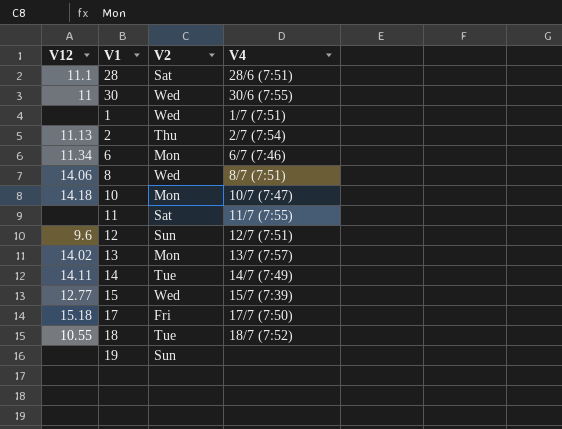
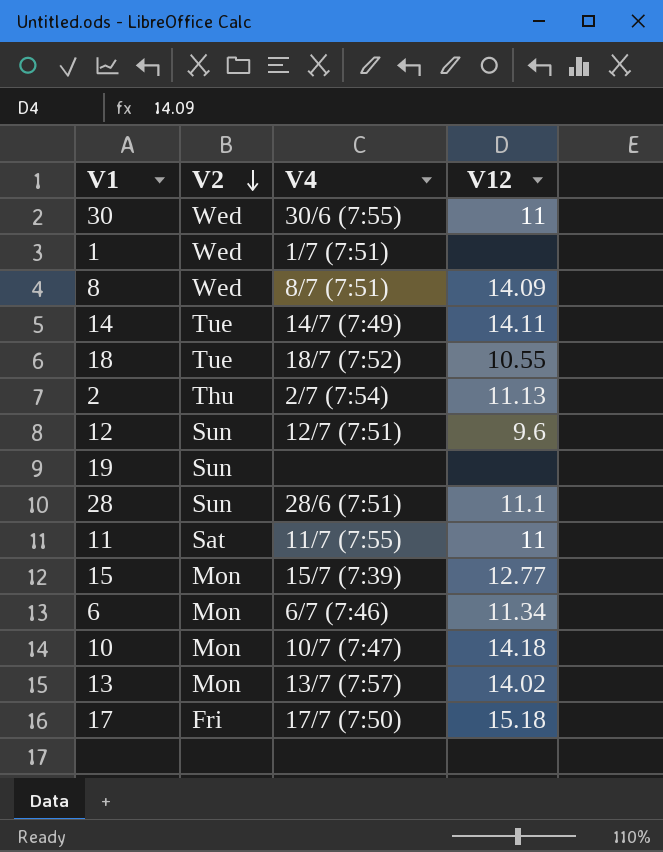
row order: none -> V2 descending
column V12 | position: 1 -> 4
8 | V12: 14.06 -> 14.09
28 | V2: Sat -> Sun
11 | V12: none -> 11
15 | V2: Wed -> Mon

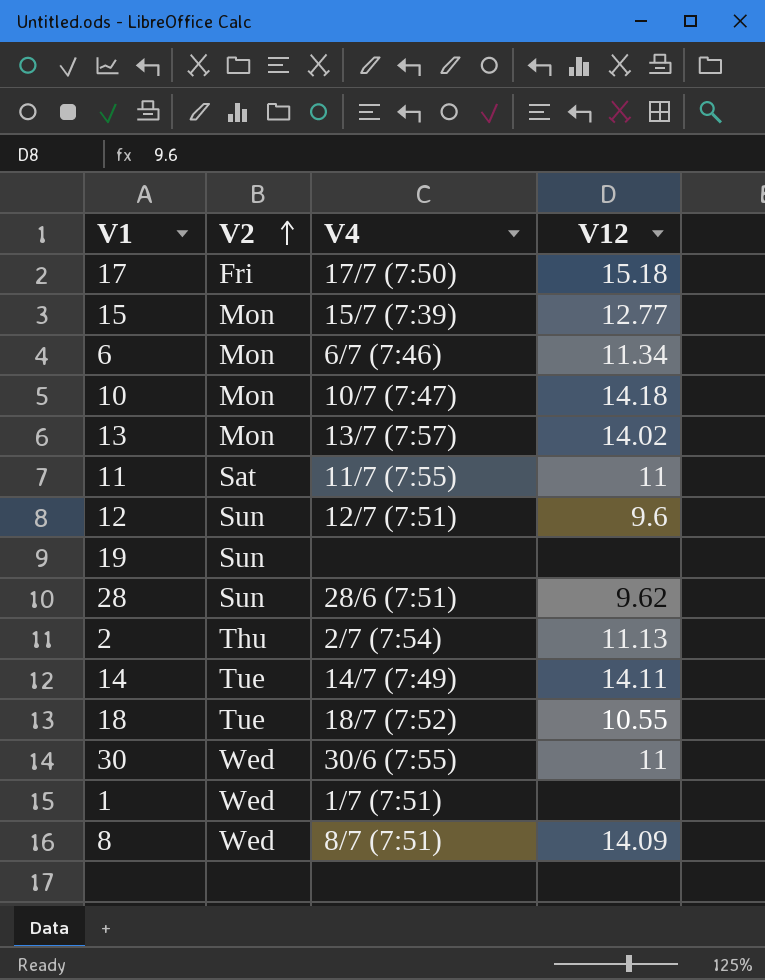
row order: V2 descending -> V2 ascending
28 | V12: 11.1 -> 9.62

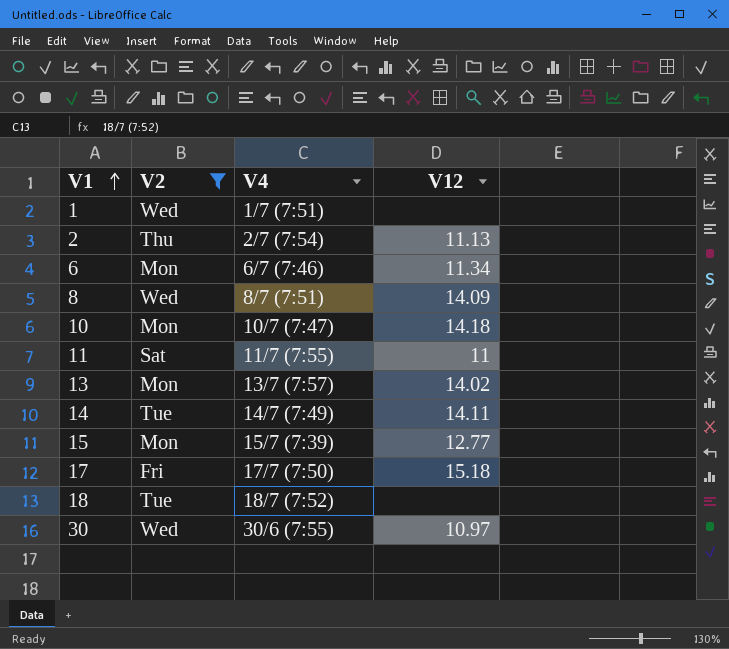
filter: none -> V2 != Sun
row order: V2 ascending -> V1 ascending
18 | V12: 10.55 -> none
30 | V12: 11 -> 10.97

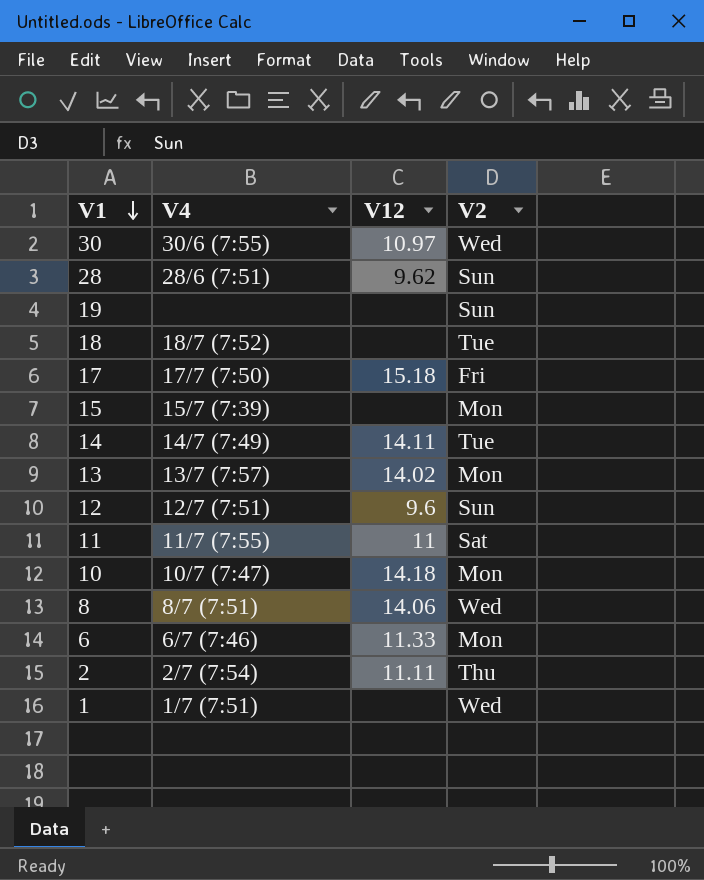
filter: V2 != Sun -> none
row order: V1 ascending -> V1 descending
column V2 | position: 2 -> 4
15 | V12: 12.77 -> none
8 | V12: 14.09 -> 14.06
6 | V12: 11.34 -> 11.33
2 | V12: 11.13 -> 11.11

